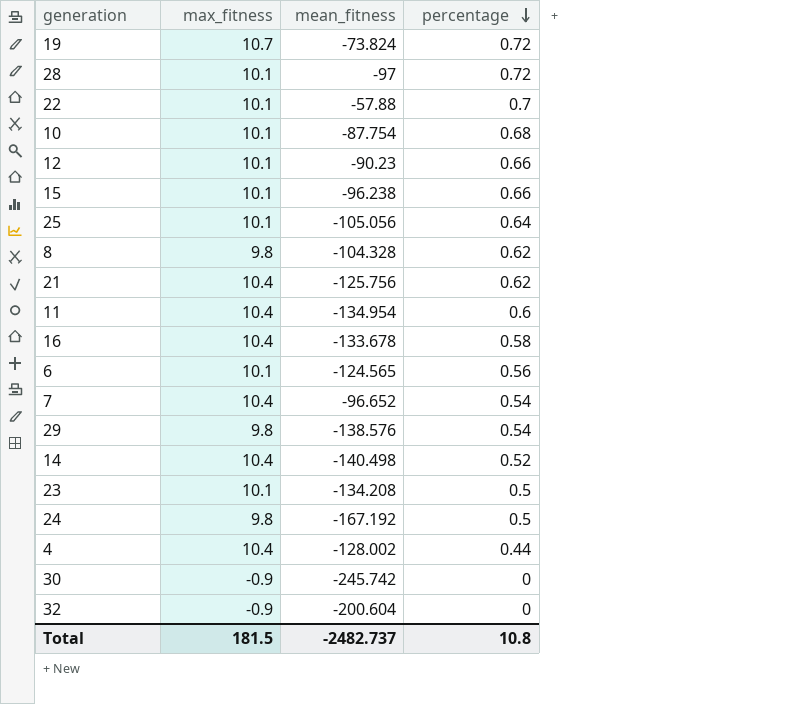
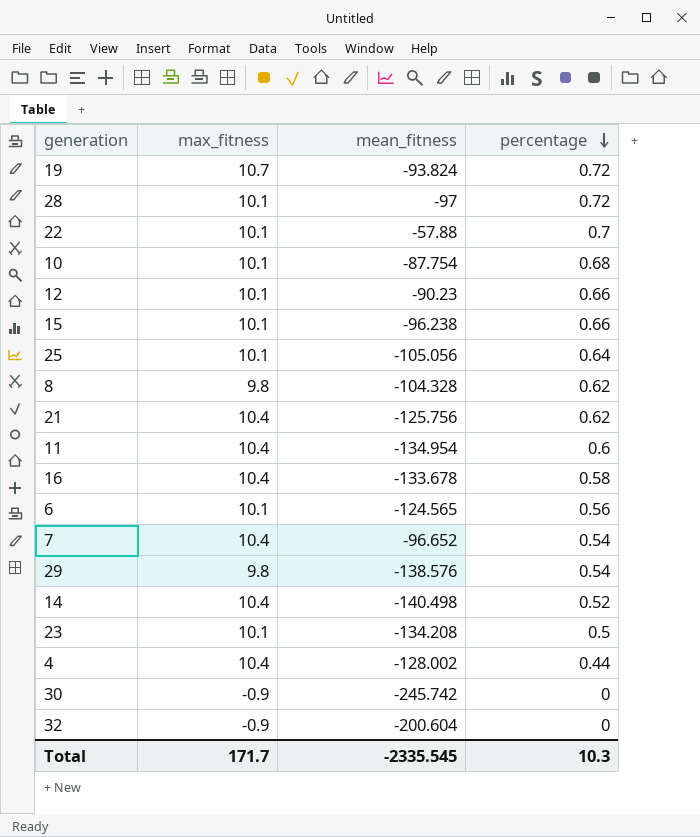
row 24: 9.8 | -167.192 | 0.5 -> none
19 | mean_fitness: -73.824 -> -93.824
Total | max_fitness: 181.5 -> 171.7
Total | mean_fitness: -2482.737 -> -2335.545
Total | percentage: 10.8 -> 10.3

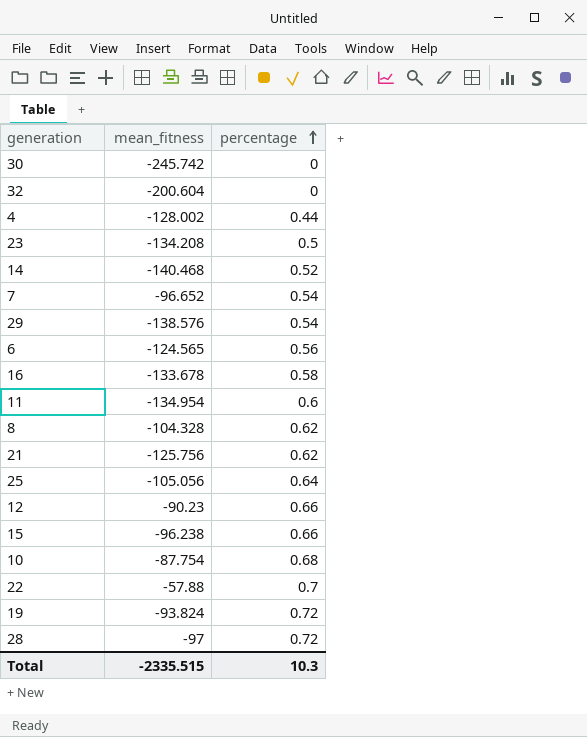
row order: percentage descending -> percentage ascending
column max_fitness | position: 2 -> none
14 | mean_fitness: -140.498 -> -140.468
Total | mean_fitness: -2335.545 -> -2335.515

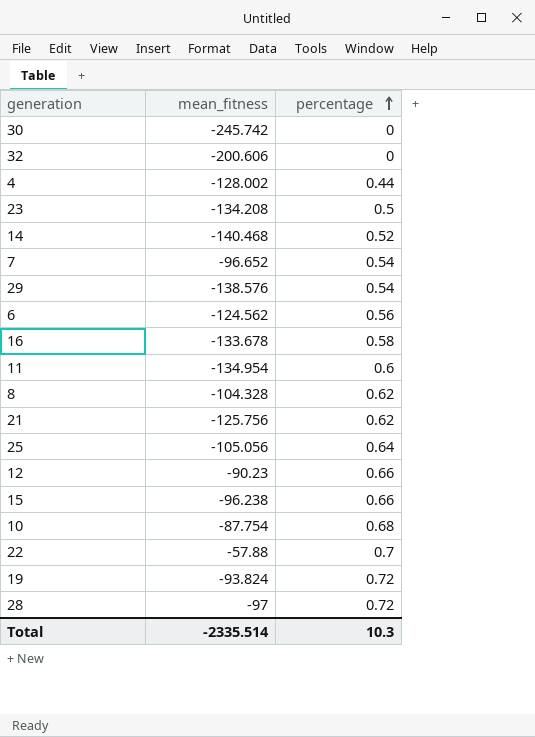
32 | mean_fitness: -200.604 -> -200.606
6 | mean_fitness: -124.565 -> -124.562
Total | mean_fitness: -2335.515 -> -2335.514

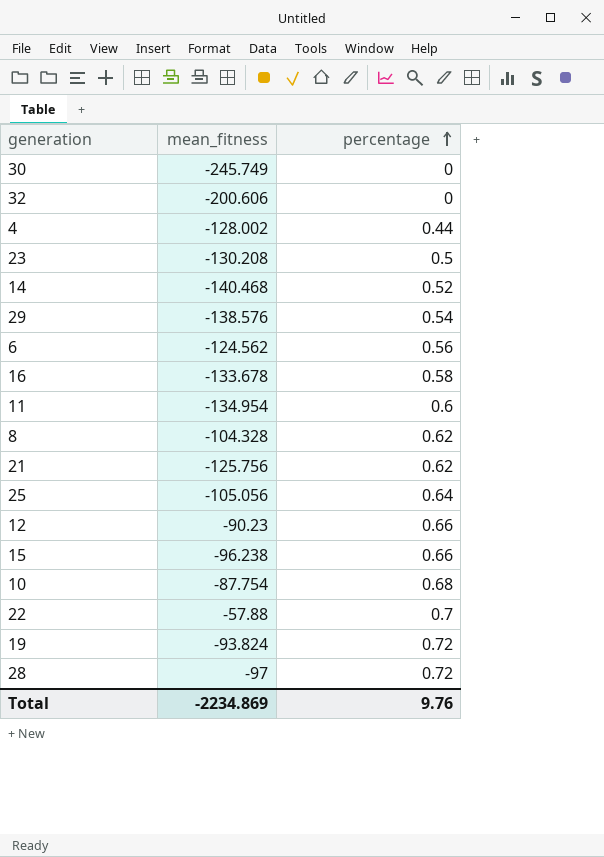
row 7: -96.652 | 0.54 -> none
30 | mean_fitness: -245.742 -> -245.749
23 | mean_fitness: -134.208 -> -130.208
Total | mean_fitness: -2335.514 -> -2234.869
Total | percentage: 10.3 -> 9.76

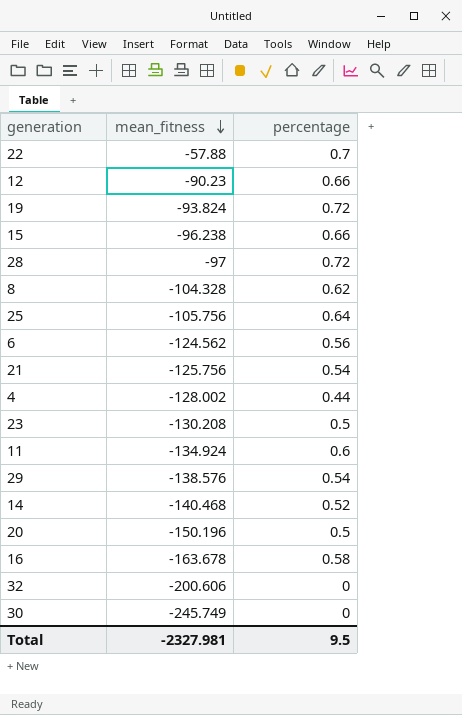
row order: percentage ascending -> mean_fitness descending
row 10: -87.754 | 0.68 -> none
25 | mean_fitness: -105.056 -> -105.756
21 | percentage: 0.62 -> 0.54
11 | mean_fitness: -134.954 -> -134.924
row 20: none -> -150.196 | 0.5
16 | mean_fitness: -133.678 -> -163.678
Total | mean_fitness: -2234.869 -> -2327.981
Total | percentage: 9.76 -> 9.5

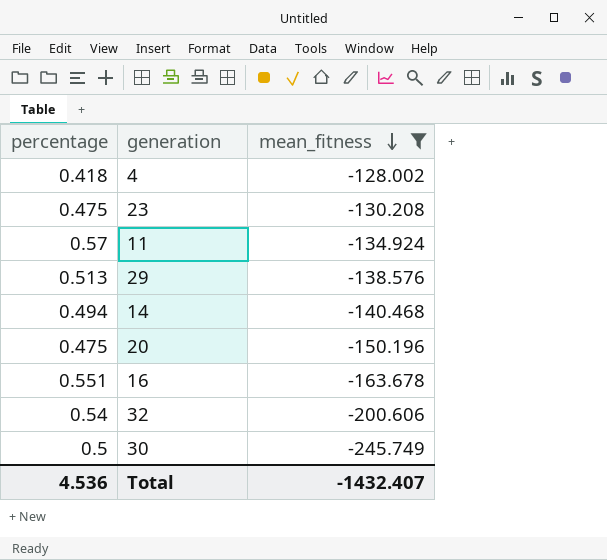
filter: none -> mean_fitness <= -128.002
column percentage | position: 3 -> 1
4 | percentage: 0.44 -> 0.418
23 | percentage: 0.5 -> 0.475
11 | percentage: 0.6 -> 0.57
29 | percentage: 0.54 -> 0.513
14 | percentage: 0.52 -> 0.494
20 | percentage: 0.5 -> 0.475
16 | percentage: 0.58 -> 0.551
32 | percentage: 0 -> 0.54
30 | percentage: 0 -> 0.5
Total | percentage: 9.5 -> 4.536
Total | mean_fitness: -2327.981 -> -1432.407

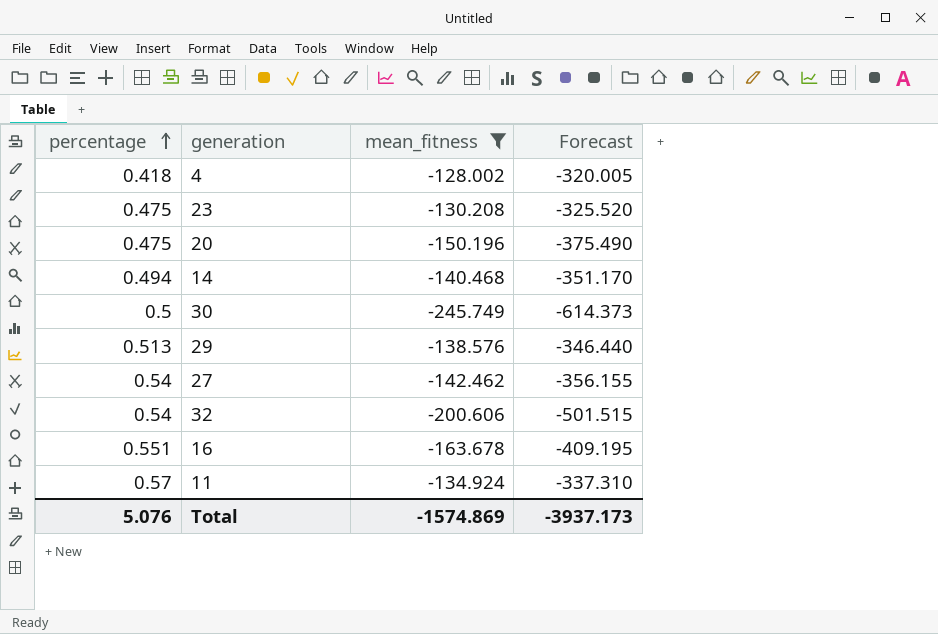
row order: mean_fitness descending -> percentage ascending
column Forecast | formula: none -> [mean_fitness] * 2.5
row 27: none -> 0.54 | -142.462 | -356.155
Total | percentage: 4.536 -> 5.076
Total | mean_fitness: -1432.407 -> -1574.869

